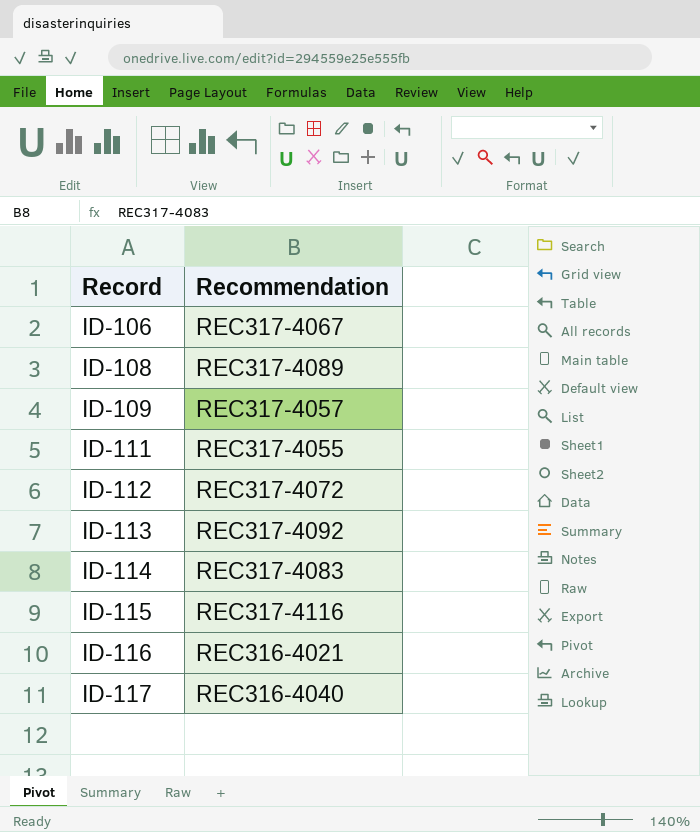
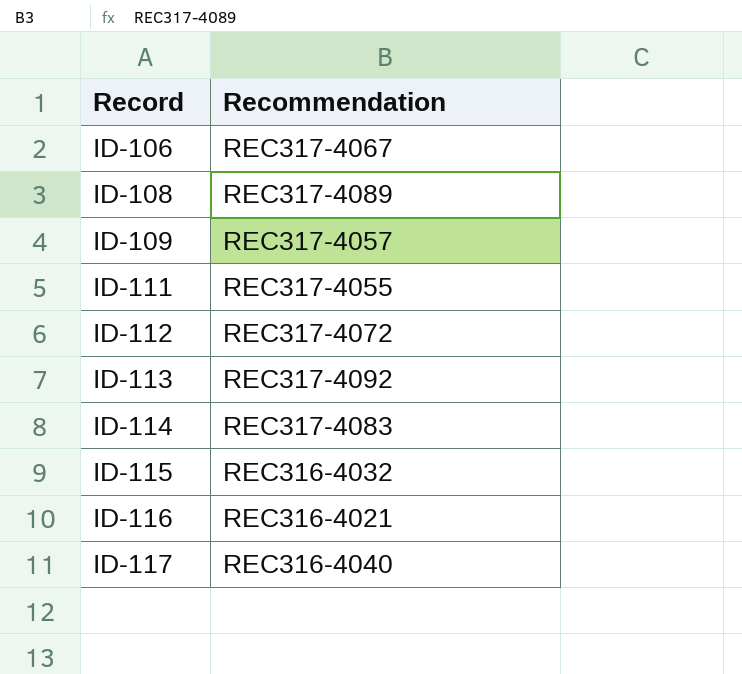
ID-115 | Recommendation: REC317-4116 -> REC316-4032

